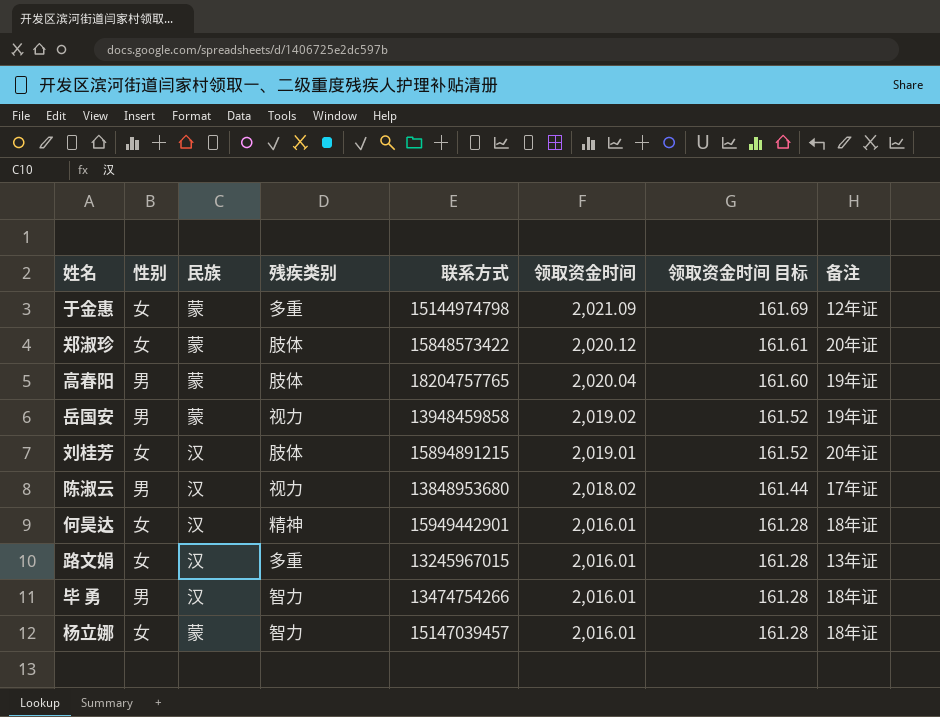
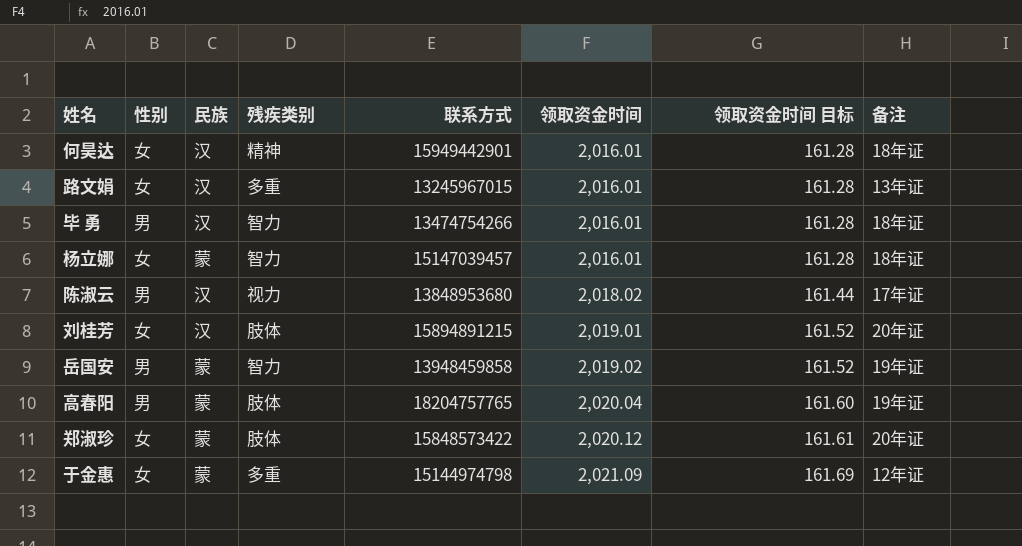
row order: 领取资金时间 descending -> 领取资金时间 ascending
岳国安 | 残疾类别: 视力 -> 智力

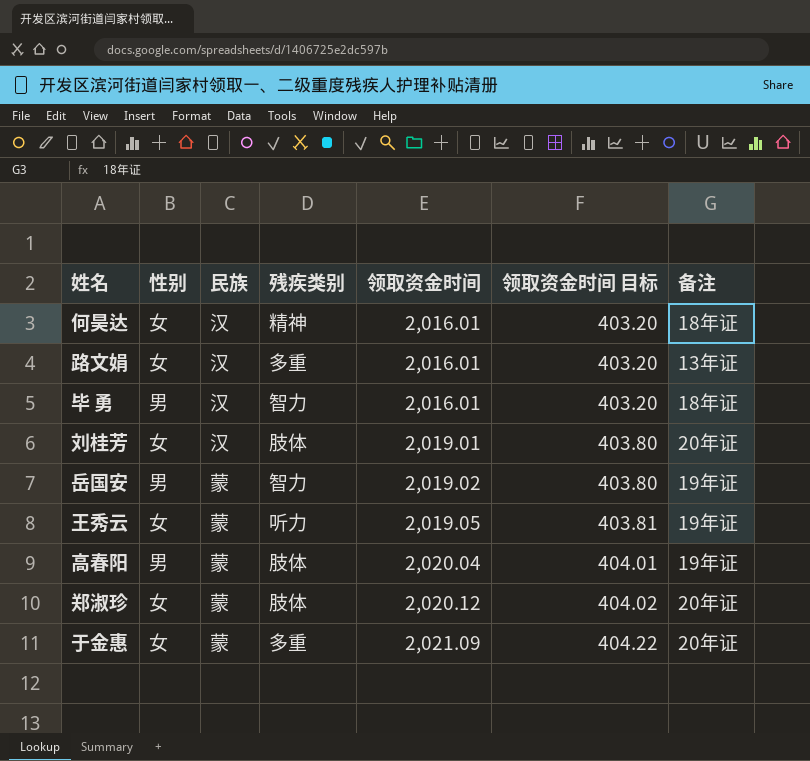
column 联系方式 | position: 5 -> none
column 领取资金时间 目标 | formula: [领取资金时间] * 0.08 -> [领取资金时间] * 0.2
row 杨立娜: 女 | 蒙 | 智力 | 15147039457 | 2,016.01 | 161.28 | 18年证 -> none
row 陈淑云: 男 | 汉 | 视力 | 13848953680 | 2,018.02 | 161.44 | 17年证 -> none
row 王秀云: none -> 女 | 蒙 | 听力 | 2,019.05 | 403.81 | 19年证
于金惠 | 备注: 12年证 -> 20年证

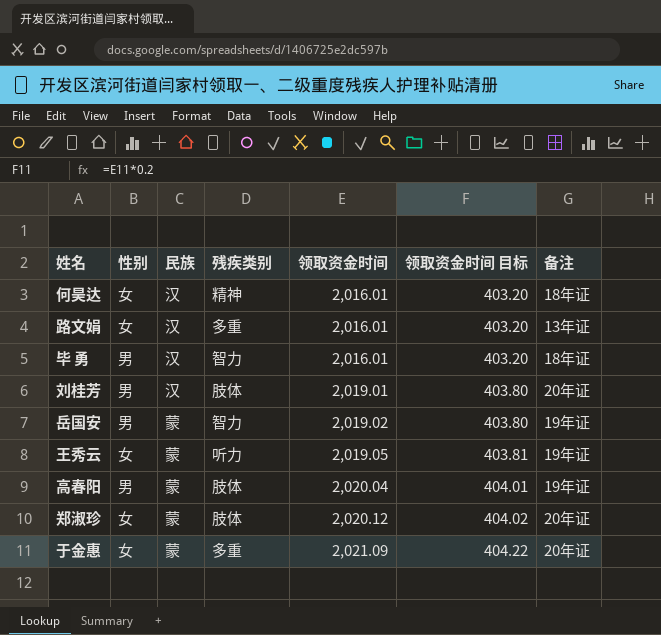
刘桂芳 | 性别: 女 -> 男

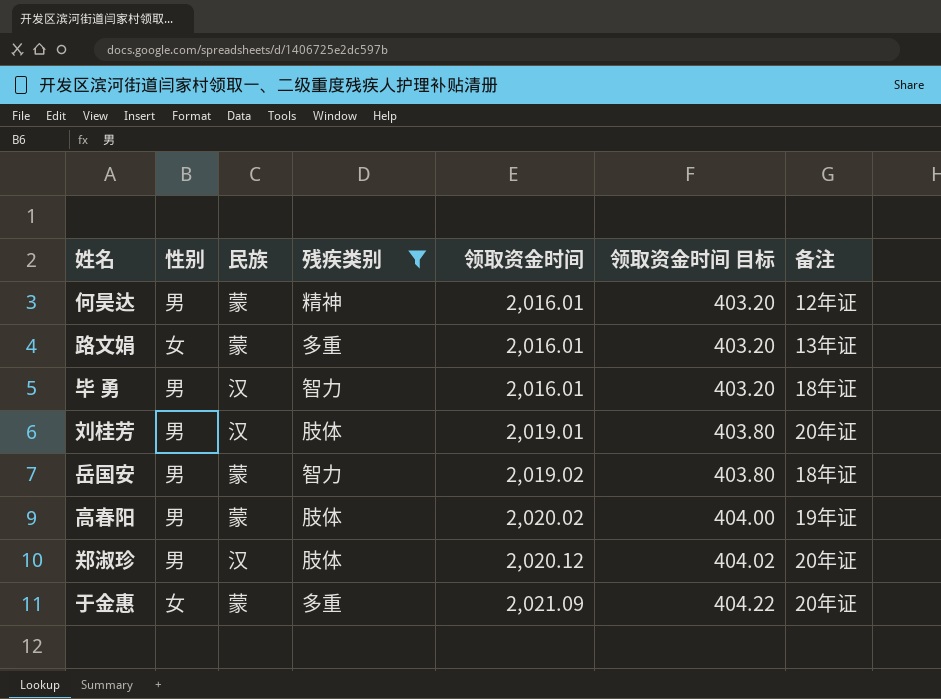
filter: none -> 残疾类别 != 听力
何昊达 | 性别: 女 -> 男
何昊达 | 民族: 汉 -> 蒙
何昊达 | 备注: 18年证 -> 12年证
路文娟 | 民族: 汉 -> 蒙
岳国安 | 备注: 19年证 -> 18年证
高春阳 | 领取资金时间: 2,020.04 -> 2,020.02
高春阳 | 领取资金时间 目标: 404.01 -> 404.00
郑淑珍 | 性别: 女 -> 男
郑淑珍 | 民族: 蒙 -> 汉

